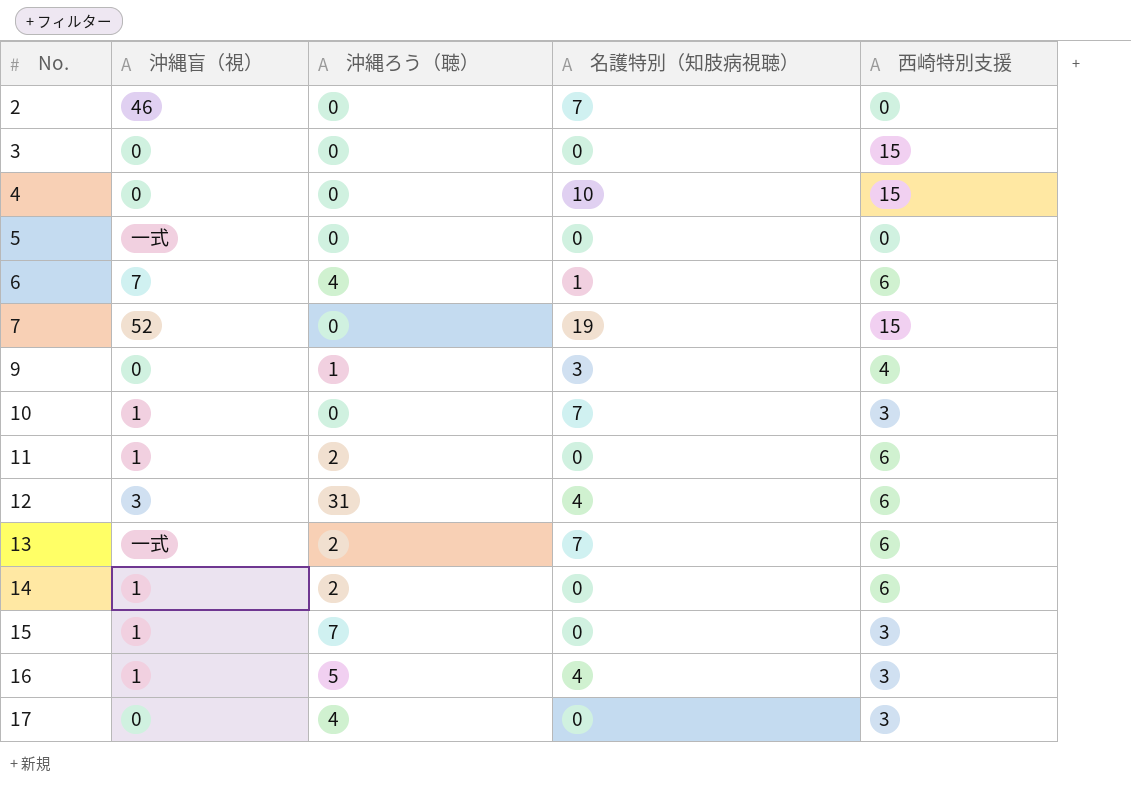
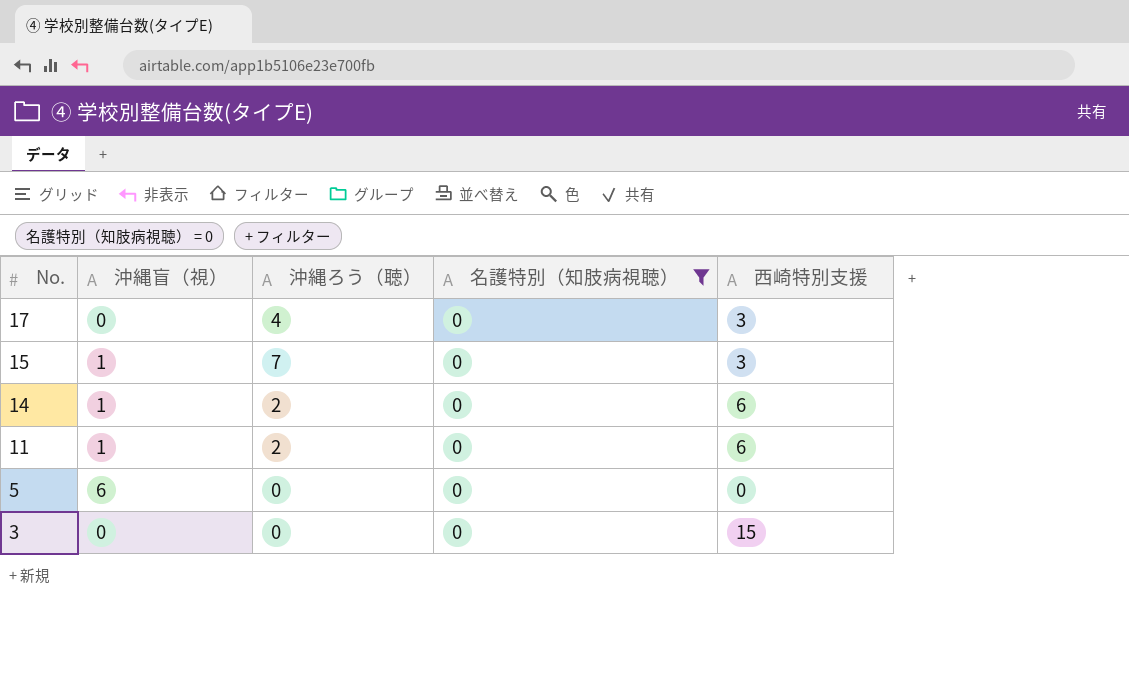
filter: none -> 名護特別（知肢病視聴） = 0
row order: No. ascending -> No. descending
5 | 沖縄盲（視）: 一式 -> 6

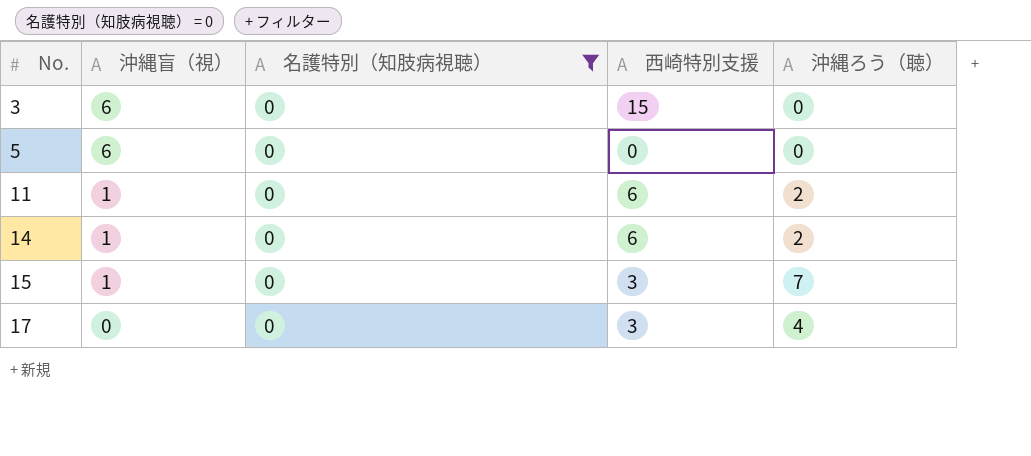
row order: No. descending -> No. ascending
column 沖縄ろう（聴） | position: 3 -> 5
3 | 沖縄盲（視）: 0 -> 6

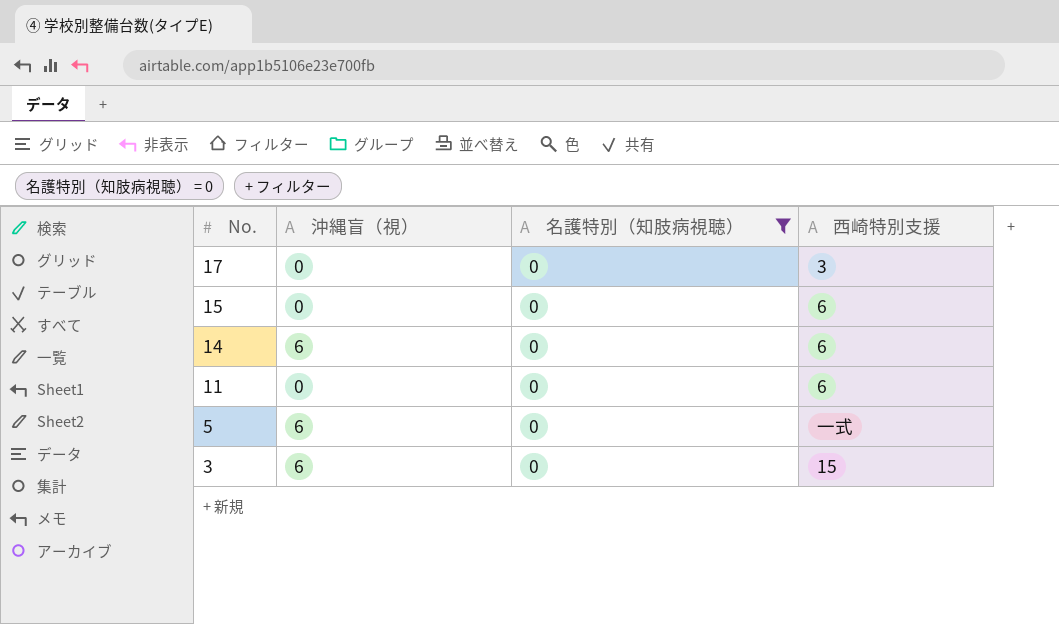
row order: No. ascending -> No. descending
column 沖縄ろう（聴） | position: 5 -> none
15 | 沖縄盲（視）: 1 -> 0
15 | 西崎特別支援: 3 -> 6
14 | 沖縄盲（視）: 1 -> 6
11 | 沖縄盲（視）: 1 -> 0
5 | 西崎特別支援: 0 -> 一式

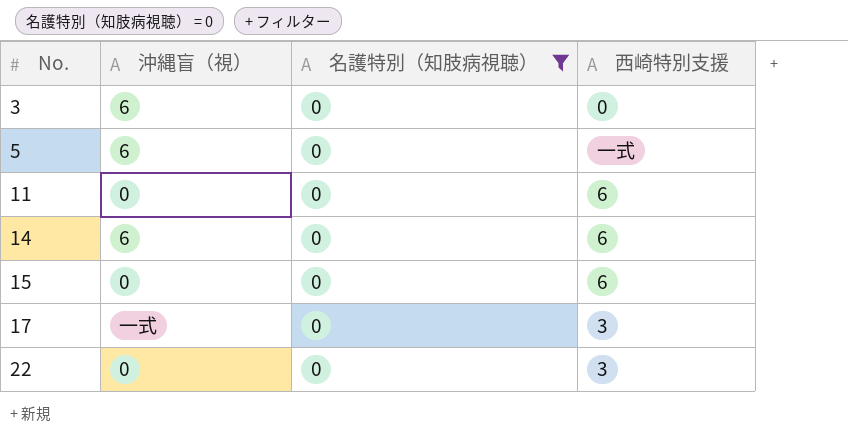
row order: No. descending -> No. ascending
3 | 西崎特別支援: 15 -> 0
17 | 沖縄盲（視）: 0 -> 一式
row 22: none -> 0 | 0 | 3

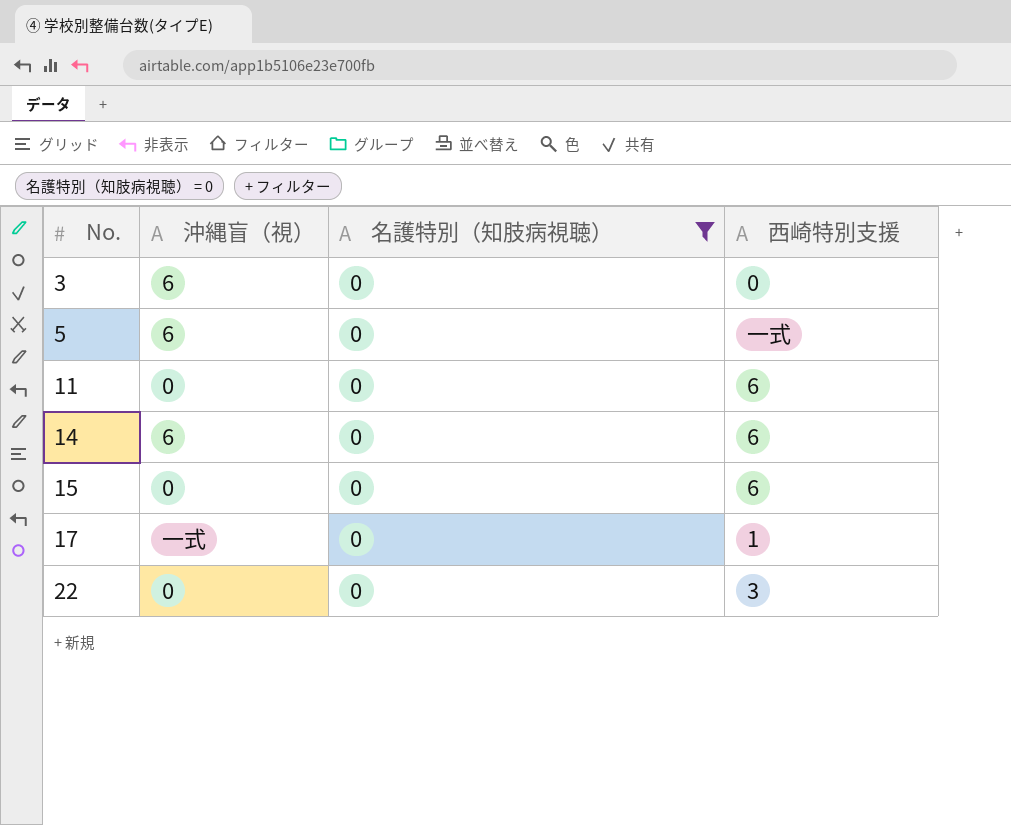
17 | 西崎特別支援: 3 -> 1

